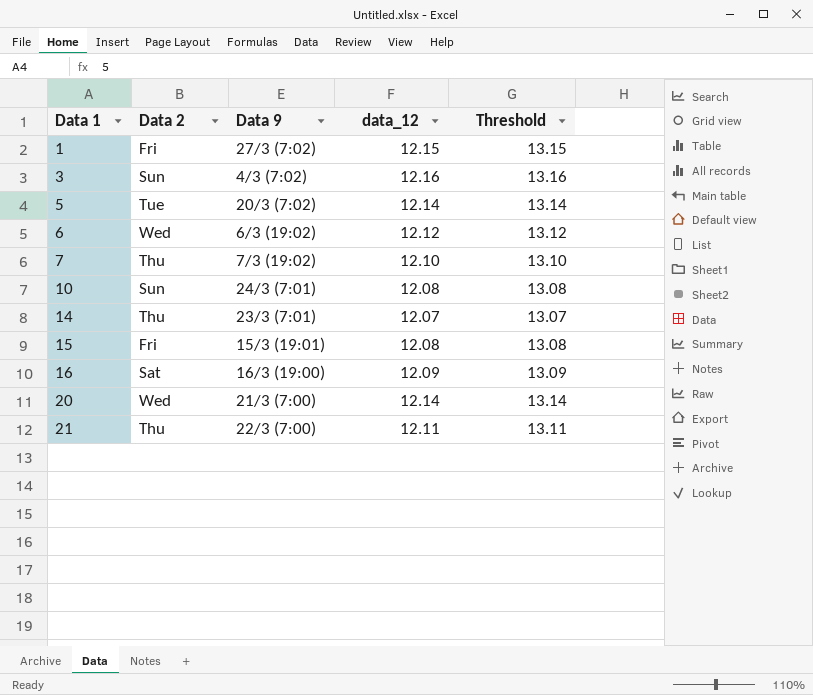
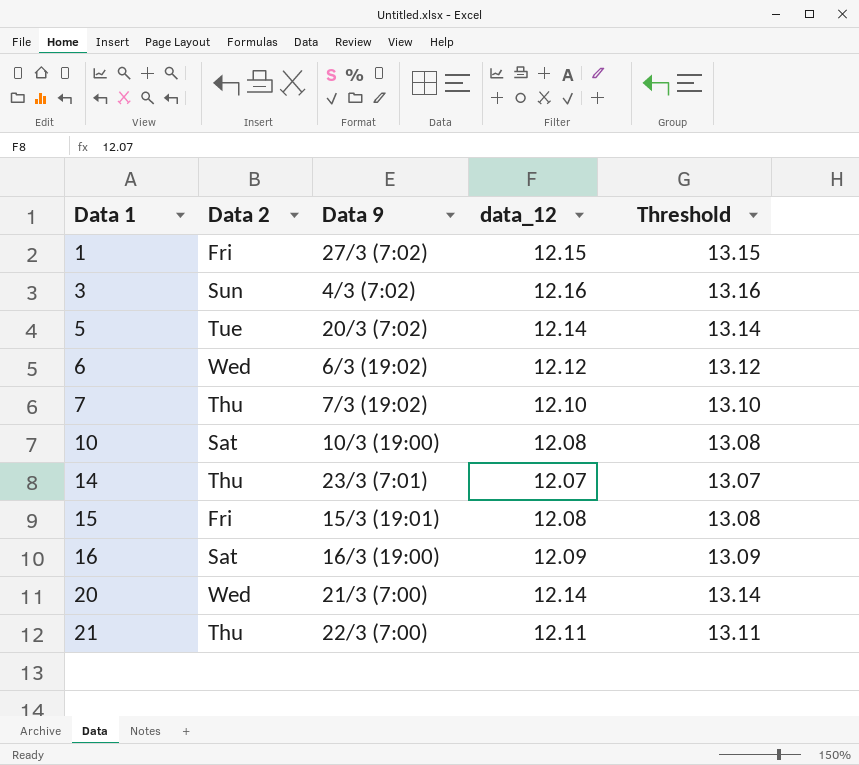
10 | Data 2: Sun -> Sat
10 | Data 9: 24/3 (7:01) -> 10/3 (19:00)

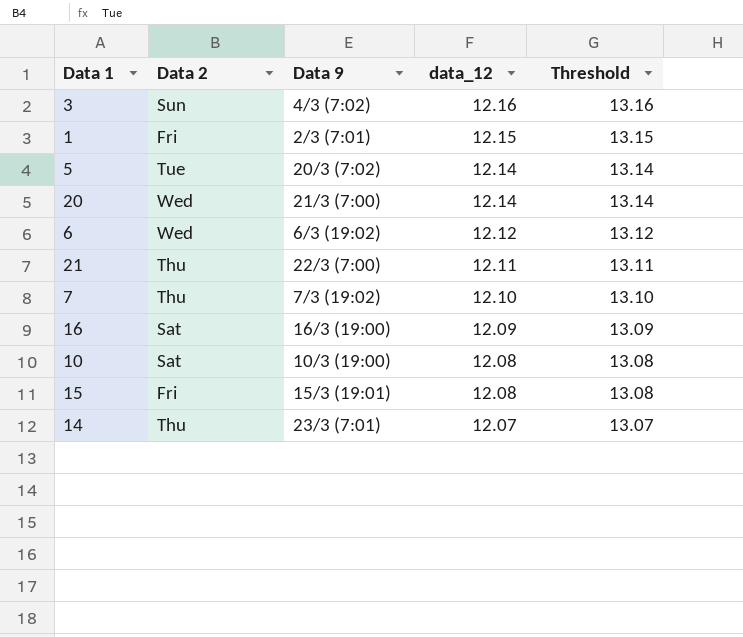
row order: Data 1 ascending -> data_12 descending
1 | Data 9: 27/3 (7:02) -> 2/3 (7:01)

